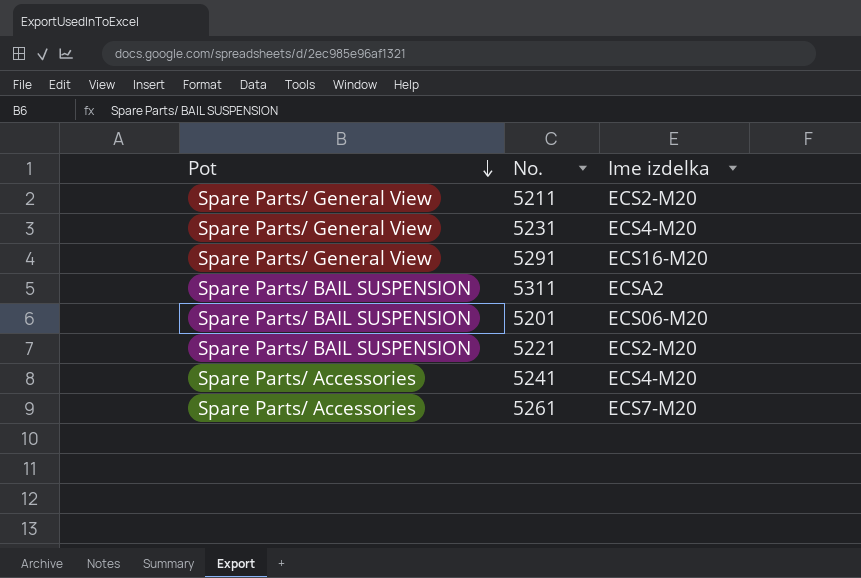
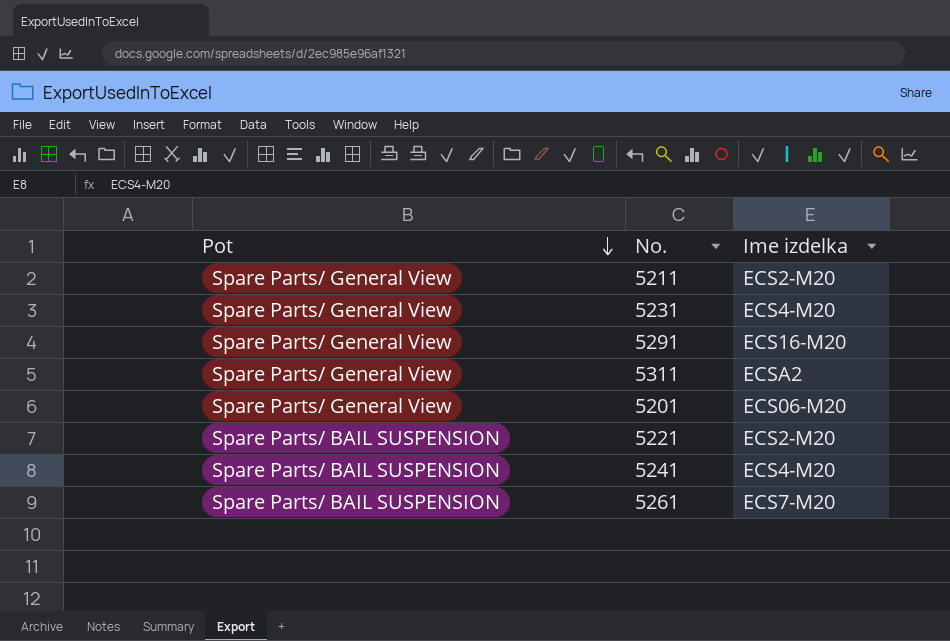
5311 | Pot: Spare Parts/ BAIL SUSPENSION -> Spare Parts/ General View
5201 | Pot: Spare Parts/ BAIL SUSPENSION -> Spare Parts/ General View
5241 | Pot: Spare Parts/ Accessories -> Spare Parts/ BAIL SUSPENSION
5261 | Pot: Spare Parts/ Accessories -> Spare Parts/ BAIL SUSPENSION

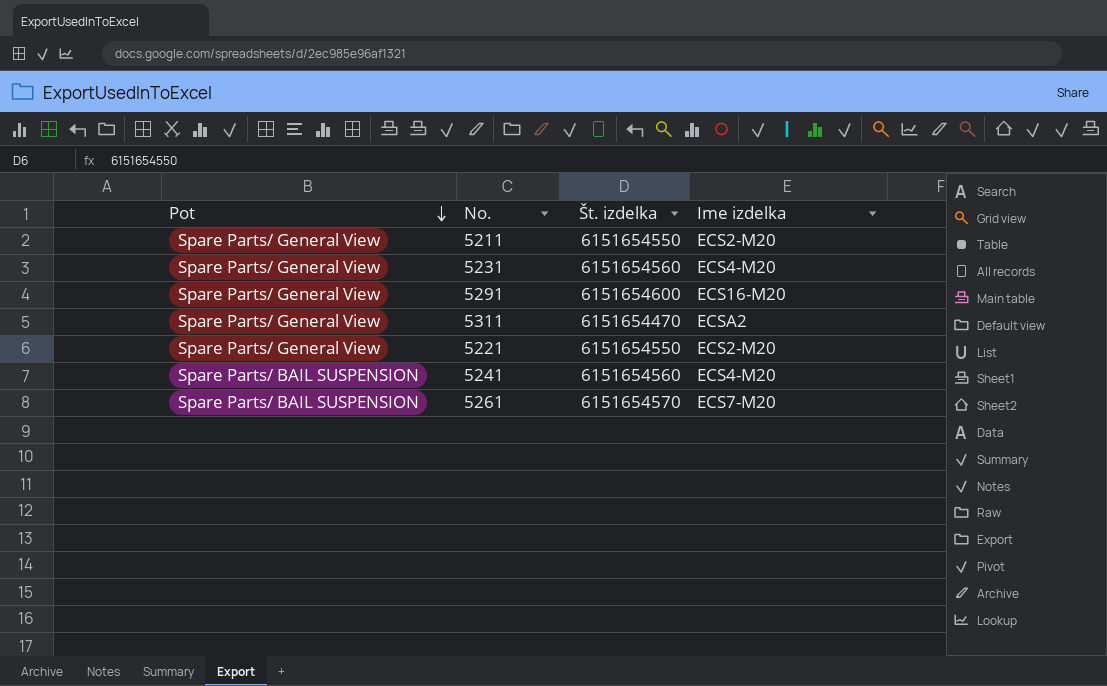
column Št. izdelka | position: none -> 3
row 5201: Spare Parts/ General View | ECS06-M20 -> none
5221 | Pot: Spare Parts/ BAIL SUSPENSION -> Spare Parts/ General View

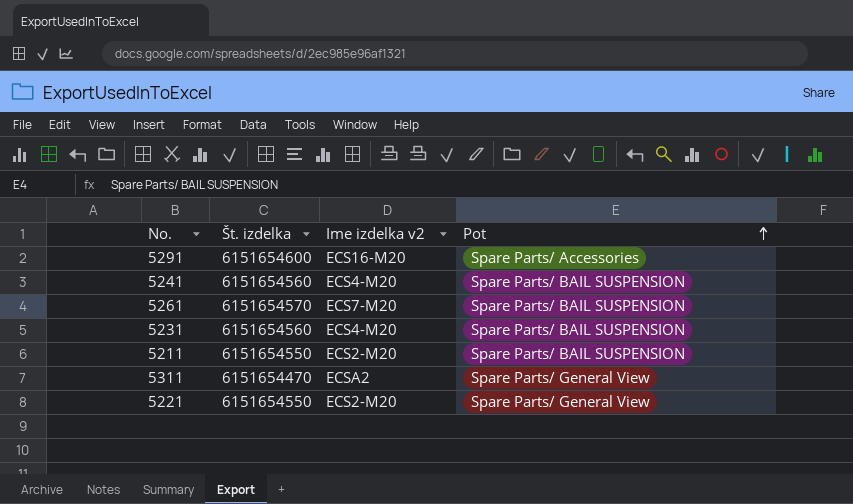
row order: Pot descending -> Pot ascending
column name: Ime izdelka -> Ime izdelka v2
column Pot | position: 1 -> 4
5291 | Pot: Spare Parts/ General View -> Spare Parts/ Accessories
5231 | Pot: Spare Parts/ General View -> Spare Parts/ BAIL SUSPENSION
5211 | Pot: Spare Parts/ General View -> Spare Parts/ BAIL SUSPENSION

